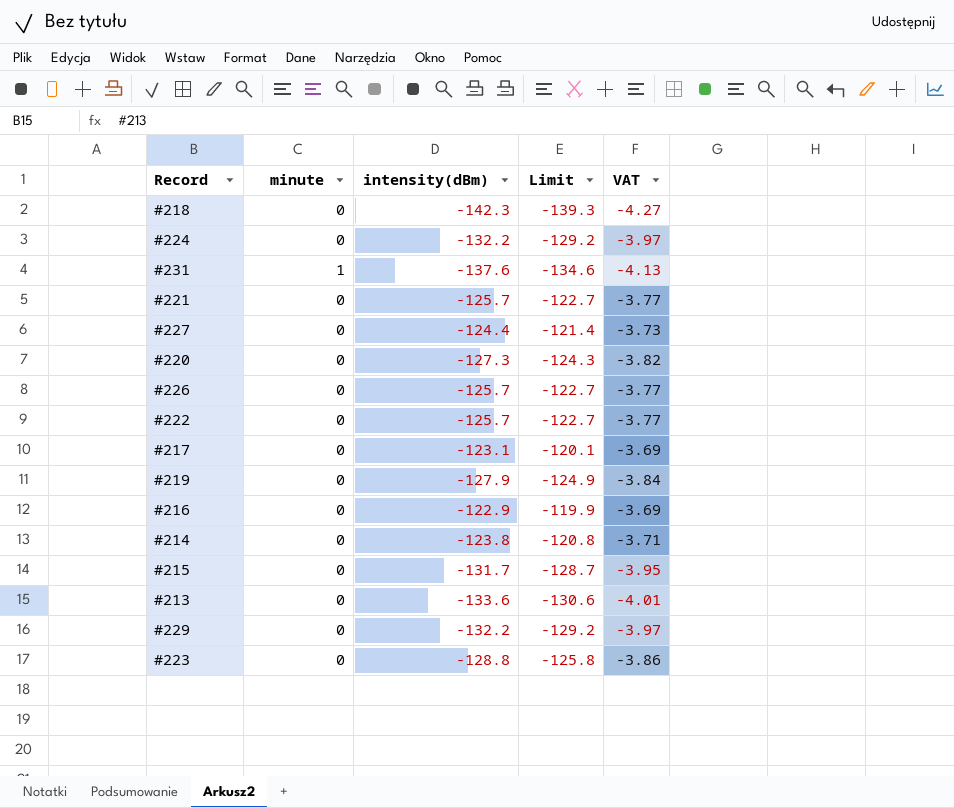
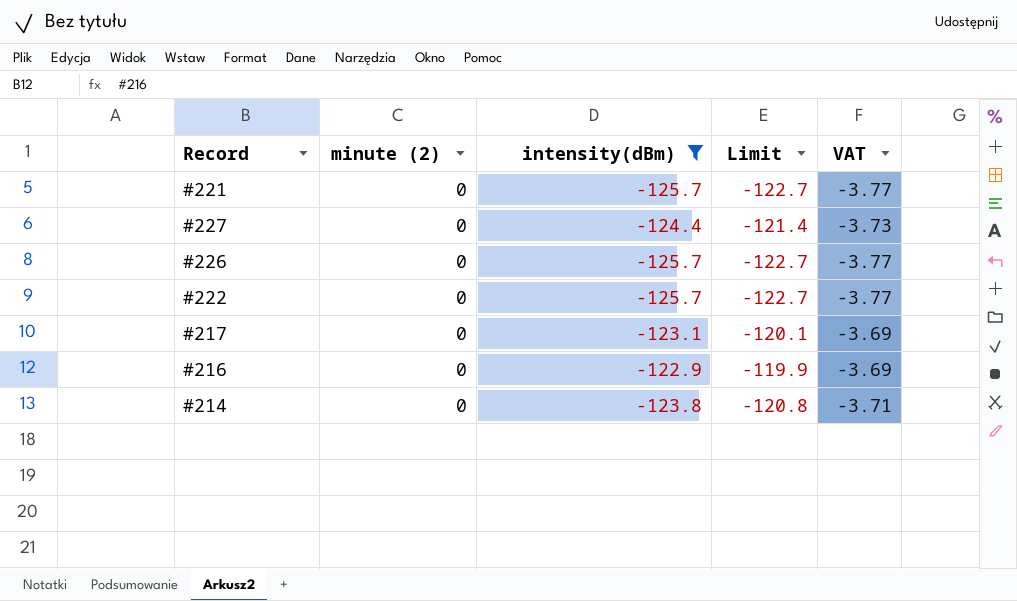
filter: none -> intensity(dBm) >= -125.7
column name: minute -> minute (2)

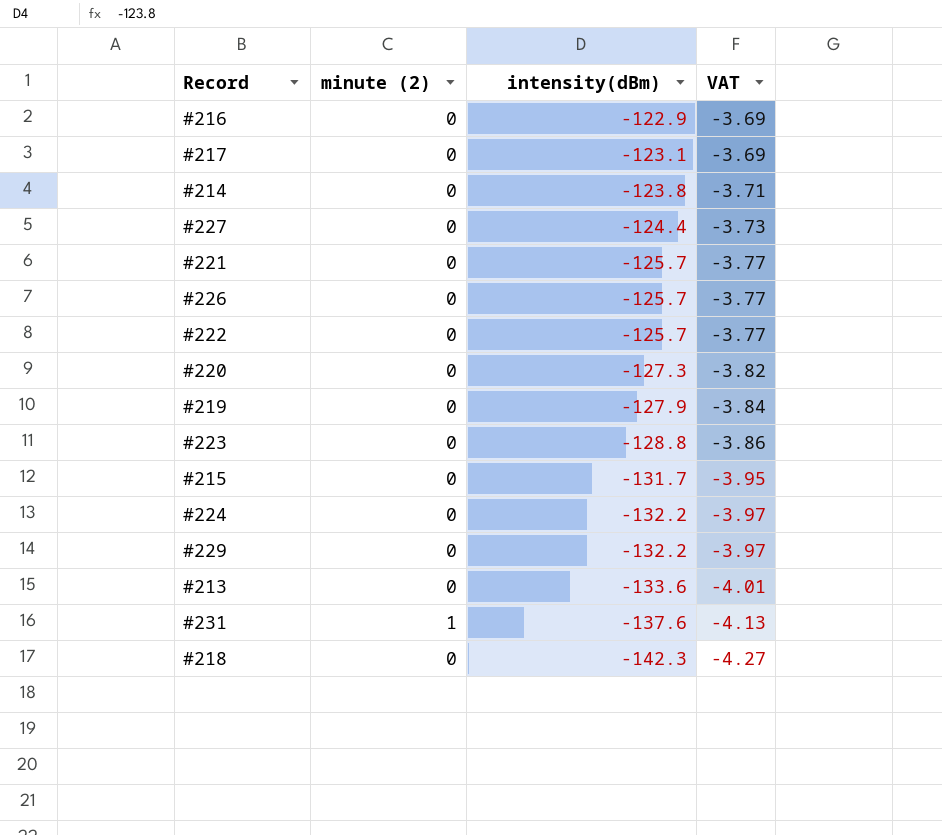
filter: intensity(dBm) >= -125.7 -> none
row order: none -> intensity(dBm) descending
column Limit | formula: [intensity(dBm)] + 3 -> none

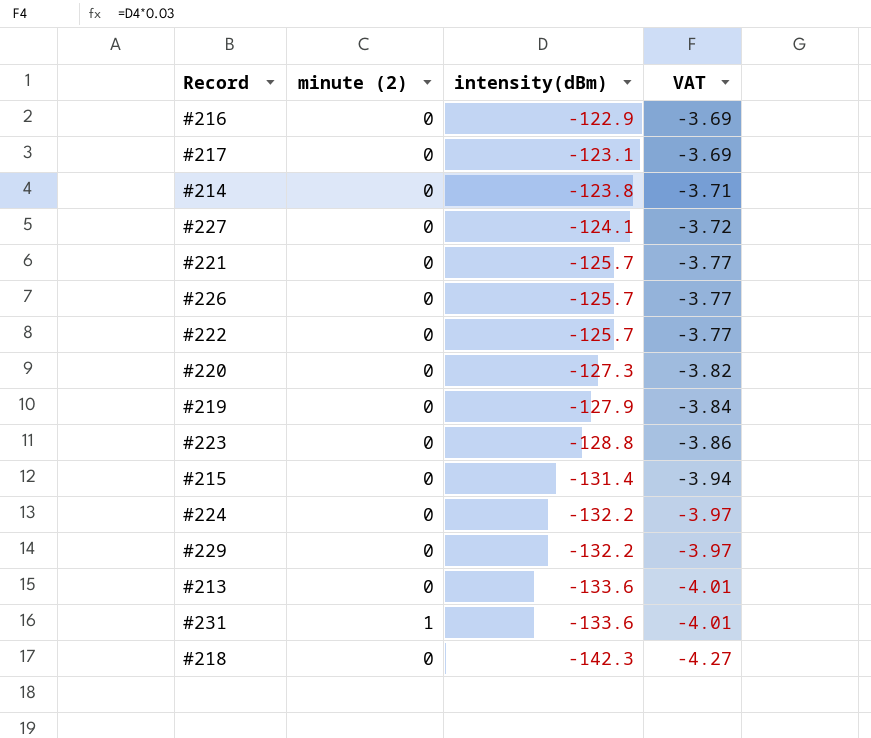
#227 | intensity(dBm): -124.4 -> -124.1
#227 | VAT: -3.73 -> -3.72
#215 | intensity(dBm): -131.7 -> -131.4
#215 | VAT: -3.95 -> -3.94
#231 | intensity(dBm): -137.6 -> -133.6
#231 | VAT: -4.13 -> -4.01

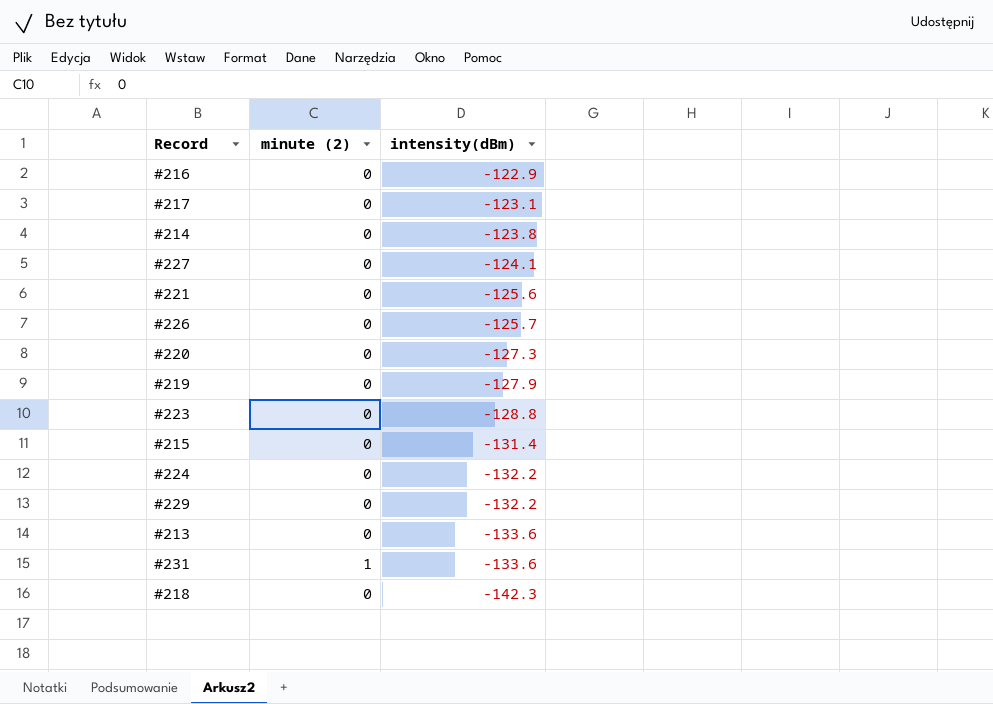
column VAT | formula: [intensity(dBm)] * 0.03 -> none
row #222: 0 | -125.7 | -3.77 -> none
#221 | intensity(dBm): -125.7 -> -125.6

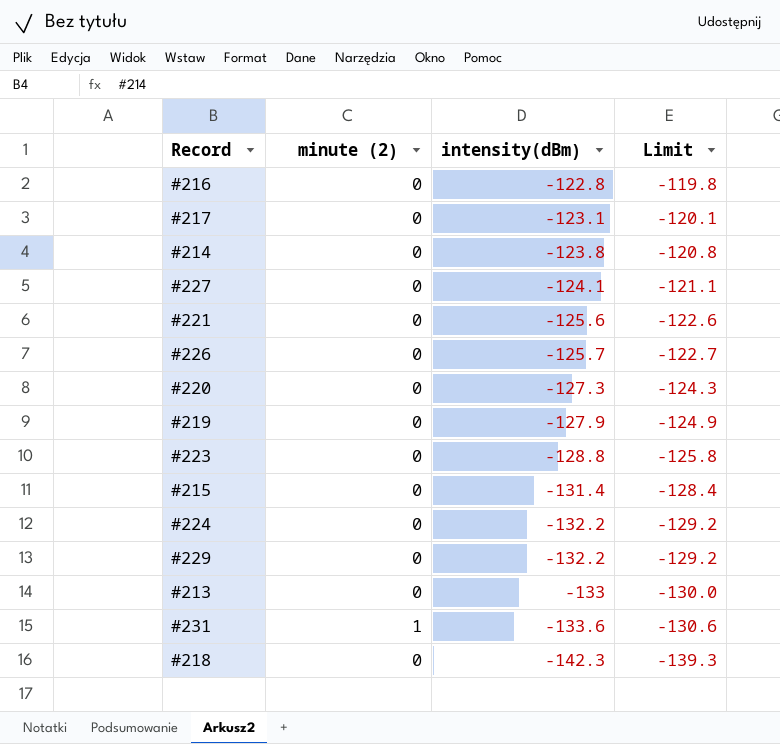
column Limit | formula: none -> [intensity(dBm)] + 3
#216 | intensity(dBm): -122.9 -> -122.8
#213 | intensity(dBm): -133.6 -> -133

